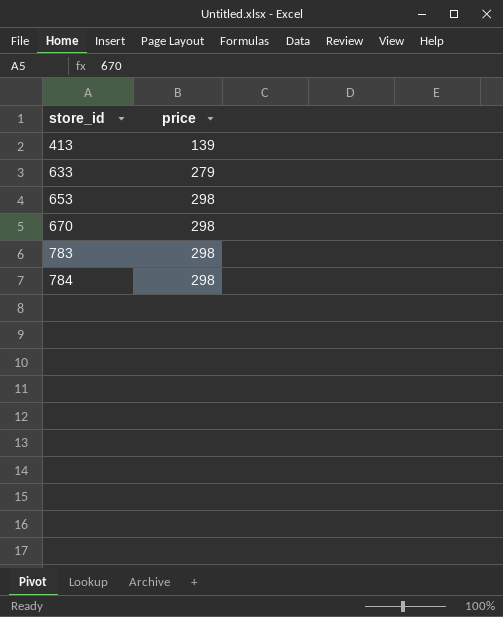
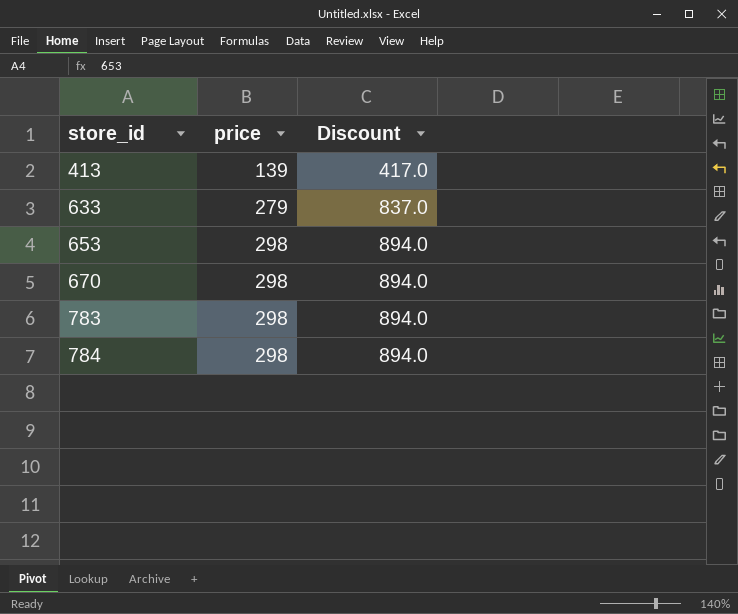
column Discount | formula: none -> [price] * 3

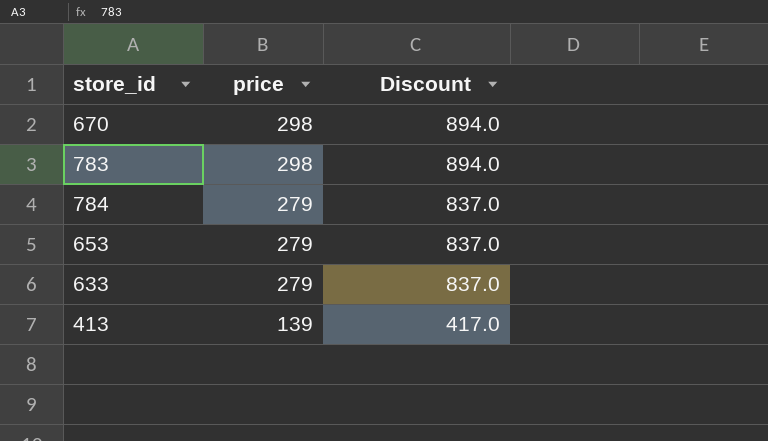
row order: store_id ascending -> price descending
784 | price: 298 -> 279
784 | Discount: 894.0 -> 837.0
653 | price: 298 -> 279
653 | Discount: 894.0 -> 837.0

